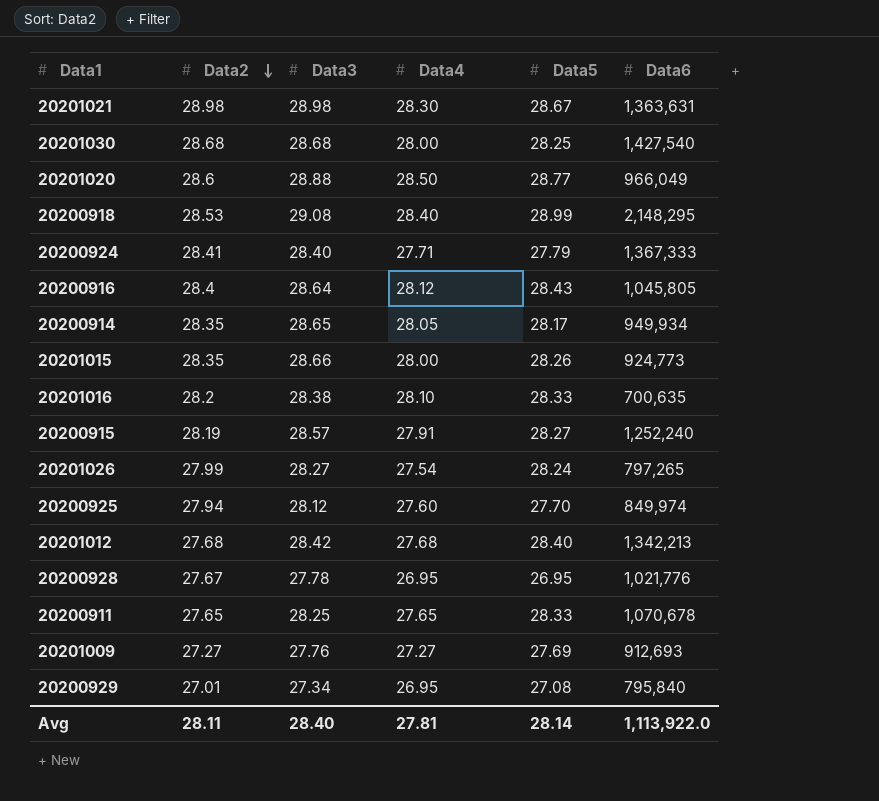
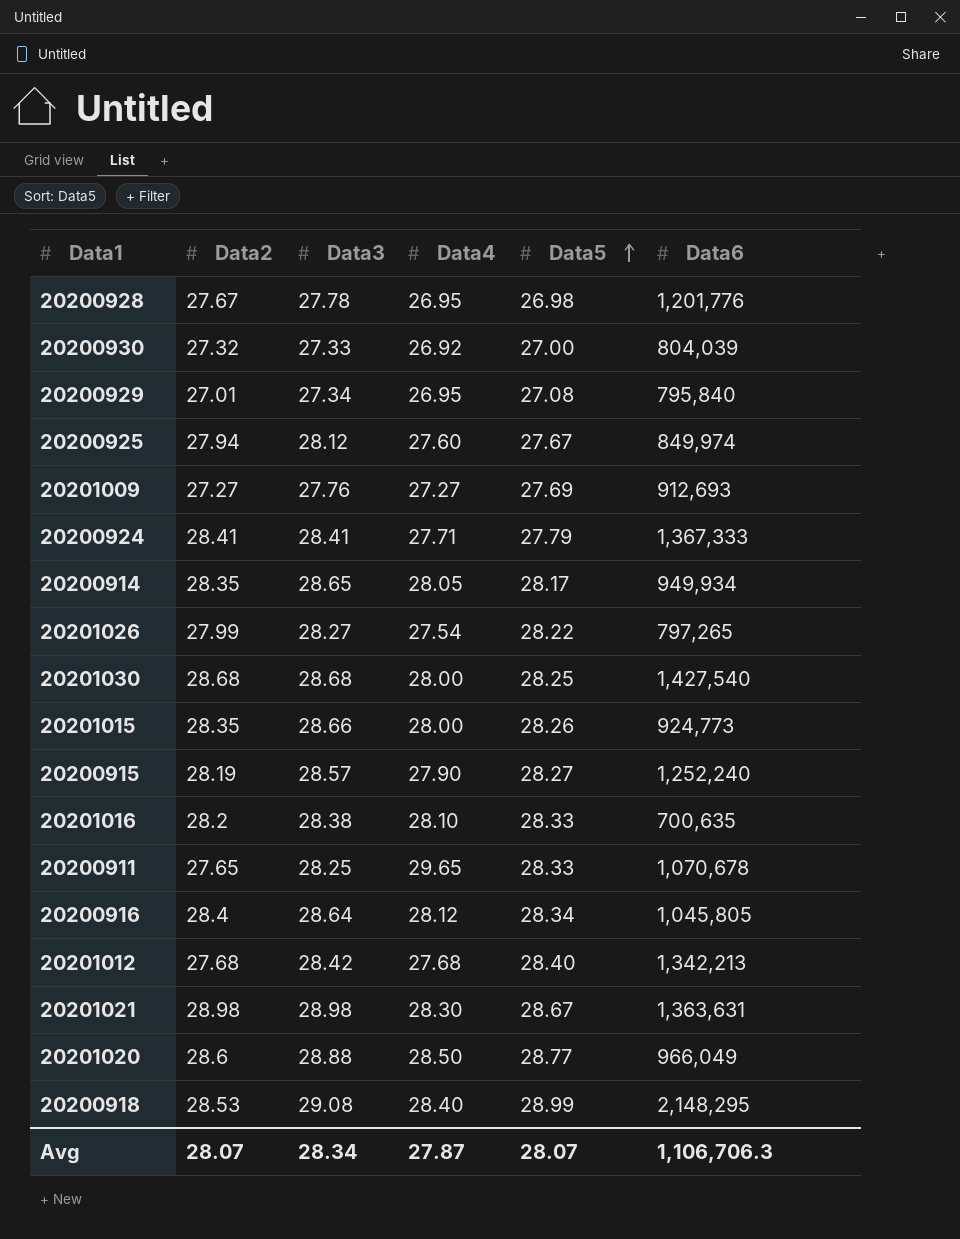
row order: Data2 descending -> Data5 ascending
20200928 | Data5: 26.95 -> 26.98
20200928 | Data6: 1,021,776 -> 1,201,776
row 20200930: none -> 27.32 | 27.33 | 26.92 | 27.00 | 804,039
20200925 | Data5: 27.70 -> 27.67
20200924 | Data3: 28.40 -> 28.41
20201026 | Data5: 28.24 -> 28.22
20200915 | Data4: 27.91 -> 27.90
20200911 | Data4: 27.65 -> 29.65
20200916 | Data5: 28.43 -> 28.34
Avg | Data2: 28.11 -> 28.07
Avg | Data3: 28.40 -> 28.34
Avg | Data4: 27.81 -> 27.87
Avg | Data5: 28.14 -> 28.07
Avg | Data6: 1,113,922.0 -> 1,106,706.3

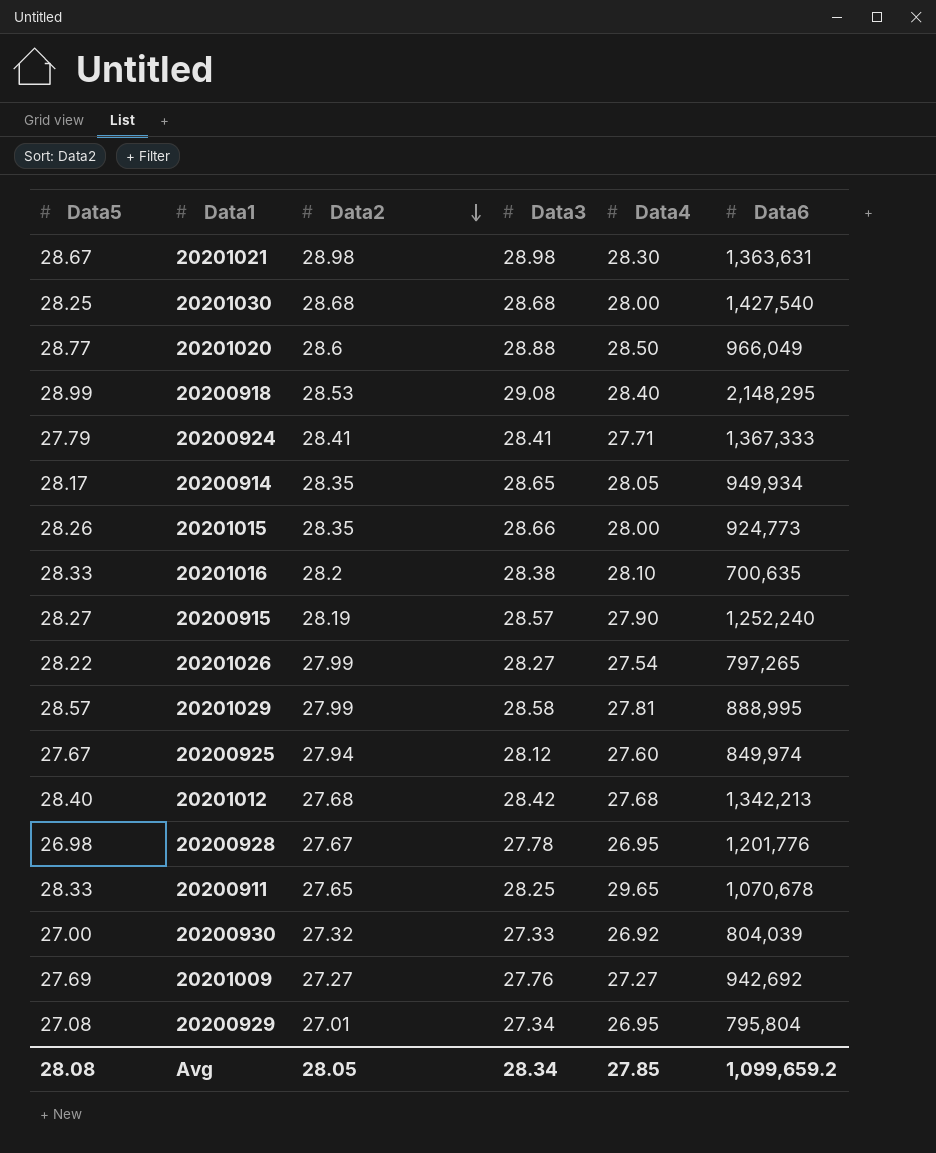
row order: Data5 ascending -> Data2 descending
column Data5 | position: 5 -> 1
row 20200916: 28.4 | 28.64 | 28.12 | 28.34 | 1,045,805 -> none
row 20201029: none -> 28.57 | 27.99 | 28.58 | 27.81 | 888,995
20201009 | Data6: 912,693 -> 942,692
20200929 | Data6: 795,840 -> 795,804
Avg | Data5: 28.07 -> 28.08
Avg | Data2: 28.07 -> 28.05
Avg | Data4: 27.87 -> 27.85
Avg | Data6: 1,106,706.3 -> 1,099,659.2

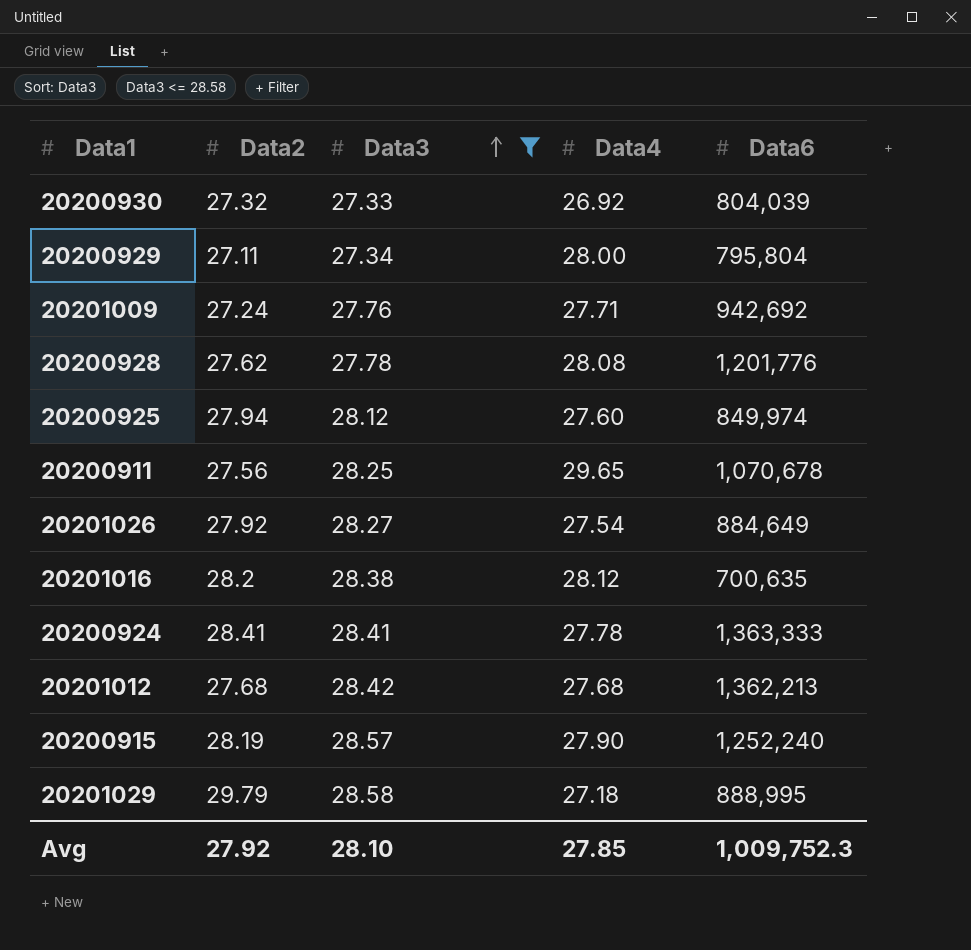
filter: none -> Data3 <= 28.58
row order: Data2 descending -> Data3 ascending
column Data5 | position: 1 -> none
20200929 | Data2: 27.01 -> 27.11
20200929 | Data4: 26.95 -> 28.00
20201009 | Data2: 27.27 -> 27.24
20201009 | Data4: 27.27 -> 27.71
20200928 | Data2: 27.67 -> 27.62
20200928 | Data4: 26.95 -> 28.08
20200911 | Data2: 27.65 -> 27.56
20201026 | Data2: 27.99 -> 27.92
20201026 | Data6: 797,265 -> 884,649
20201016 | Data4: 28.10 -> 28.12
20200924 | Data4: 27.71 -> 27.78
20200924 | Data6: 1,367,333 -> 1,363,333
20201012 | Data6: 1,342,213 -> 1,362,213
20201029 | Data2: 27.99 -> 29.79
20201029 | Data4: 27.81 -> 27.18
Avg | Data2: 28.05 -> 27.92
Avg | Data3: 28.34 -> 28.10
Avg | Data6: 1,099,659.2 -> 1,009,752.3

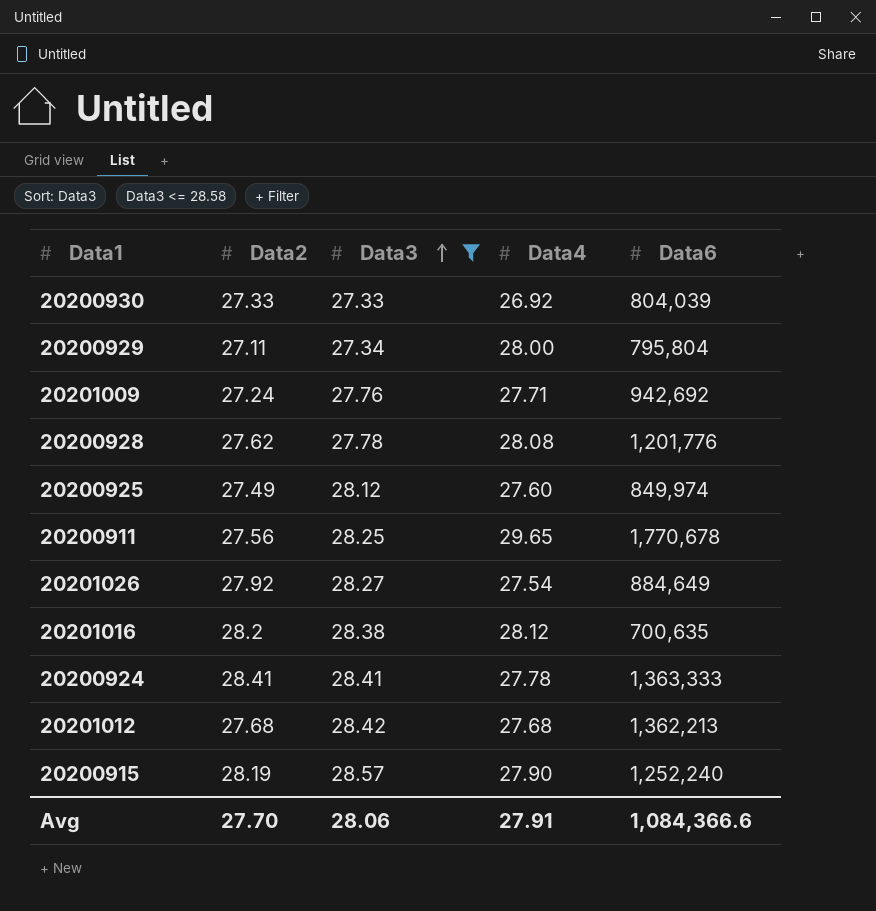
row 20201029: 29.79 | 28.58 | 27.18 | 888,995 -> none
20200930 | Data2: 27.32 -> 27.33
20200925 | Data2: 27.94 -> 27.49
20200911 | Data6: 1,070,678 -> 1,770,678
Avg | Data2: 27.92 -> 27.70
Avg | Data3: 28.10 -> 28.06
Avg | Data4: 27.85 -> 27.91
Avg | Data6: 1,009,752.3 -> 1,084,366.6

